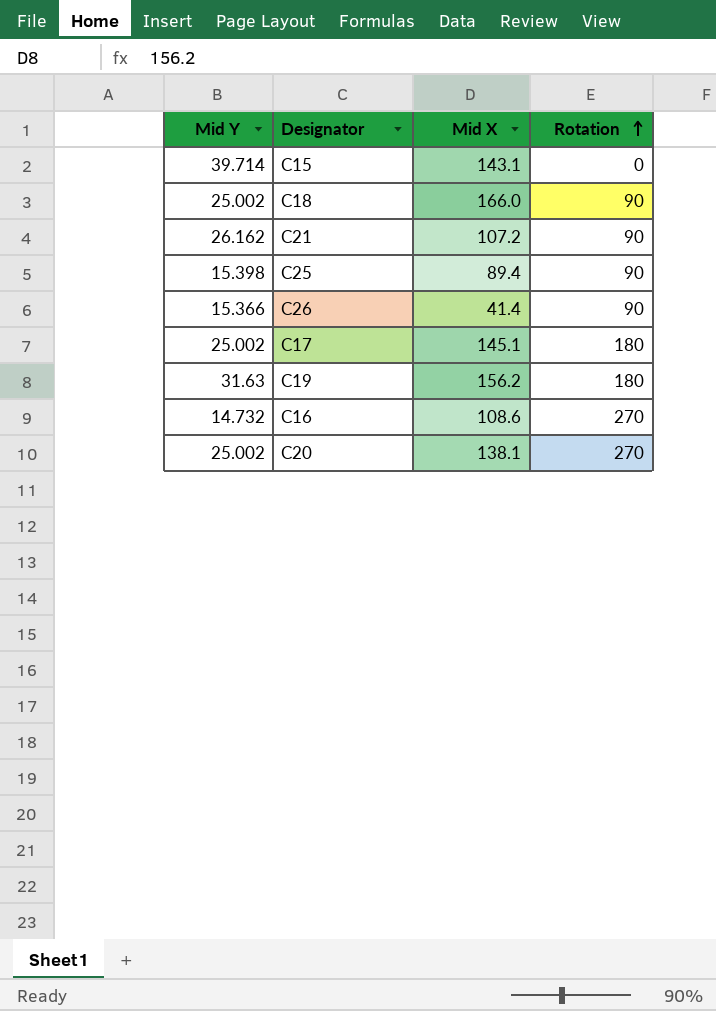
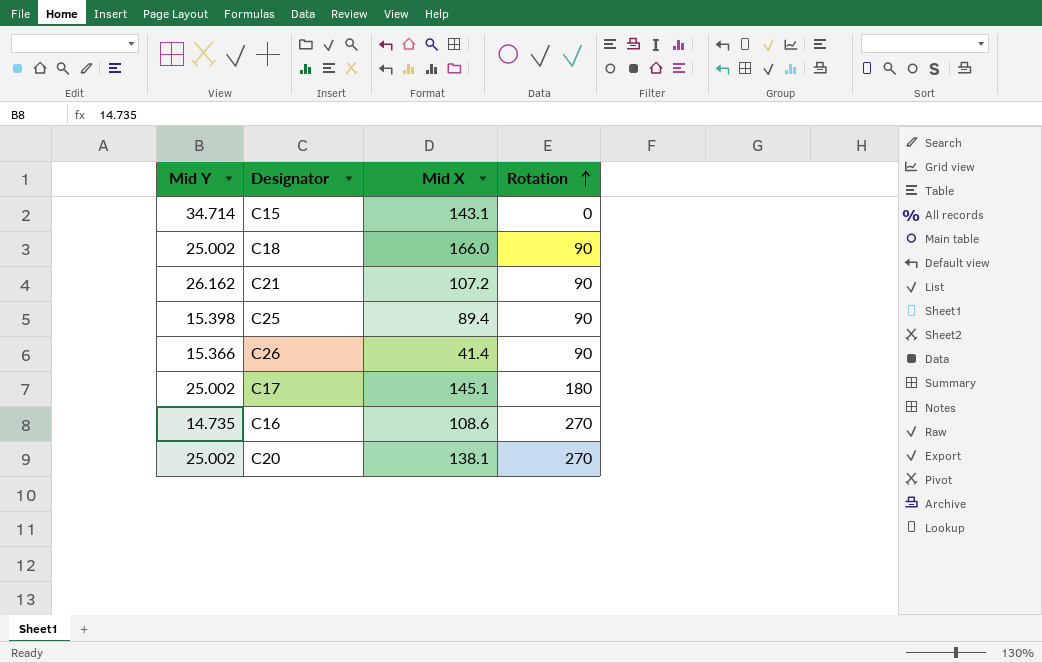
row C19: 31.63 | 156.2 | 180 -> none
C15 | Mid Y: 39.714 -> 34.714
C16 | Mid Y: 14.732 -> 14.735

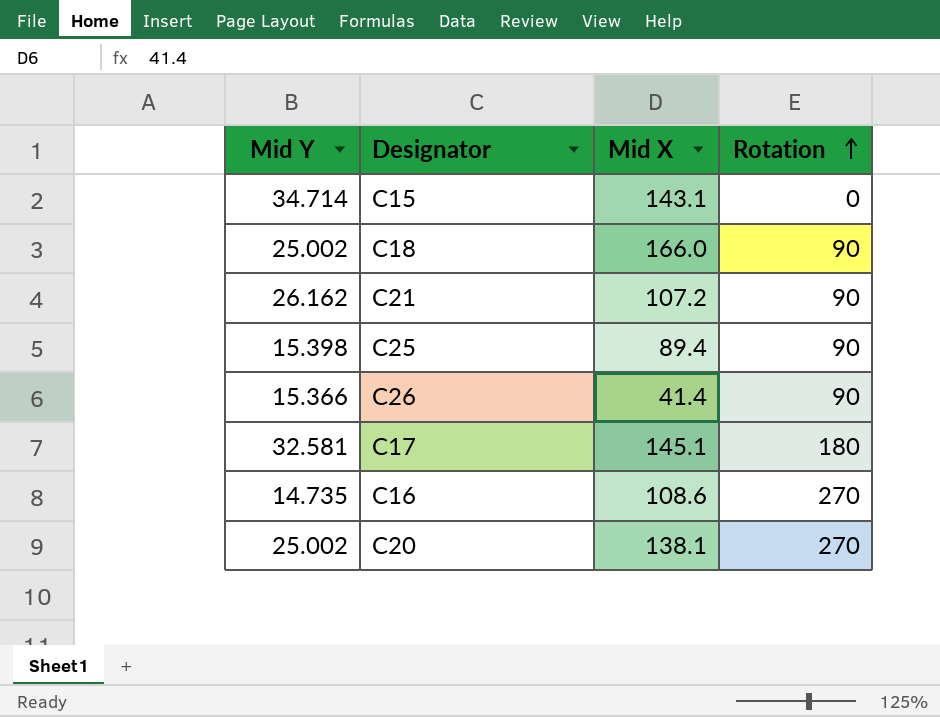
C17 | Mid Y: 25.002 -> 32.581

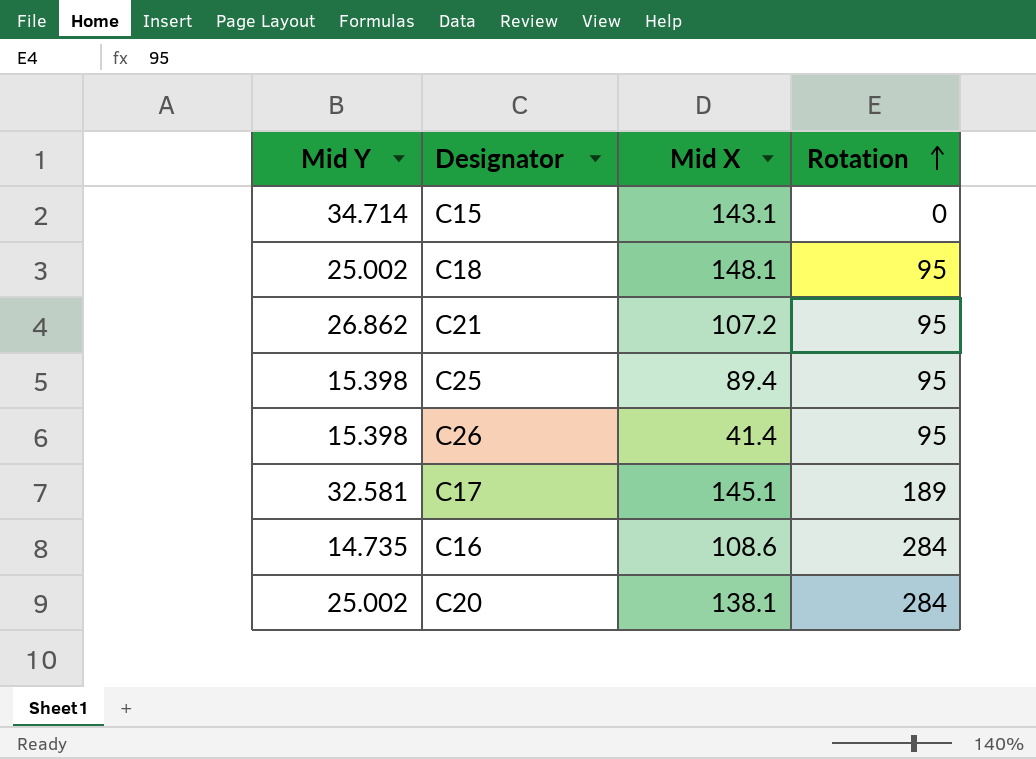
C18 | Mid X: 166.0 -> 148.1
C18 | Rotation: 90 -> 95
C21 | Mid Y: 26.162 -> 26.862
C21 | Rotation: 90 -> 95
C25 | Rotation: 90 -> 95
C26 | Mid Y: 15.366 -> 15.398
C26 | Rotation: 90 -> 95
C17 | Rotation: 180 -> 189
C16 | Rotation: 270 -> 284
C20 | Rotation: 270 -> 284

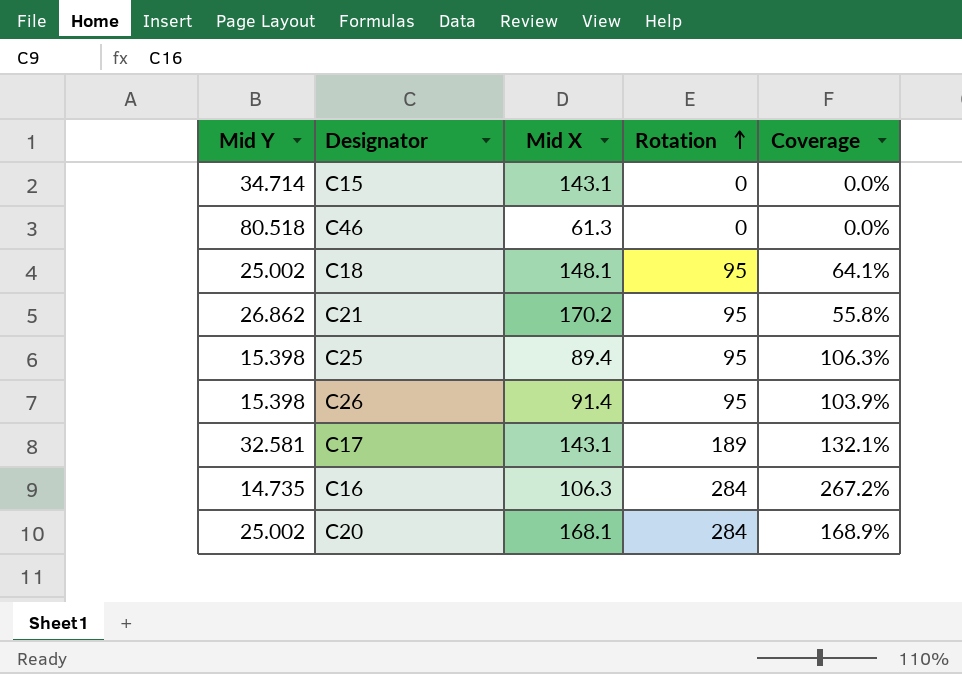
column Coverage | formula: none -> [Rotation] / [Mid X]
row C46: none -> 80.518 | 61.3 | 0 | 0.0%
C21 | Mid X: 107.2 -> 170.2
C26 | Mid X: 41.4 -> 91.4
C17 | Mid X: 145.1 -> 143.1
C16 | Mid X: 108.6 -> 106.3
C20 | Mid X: 138.1 -> 168.1

